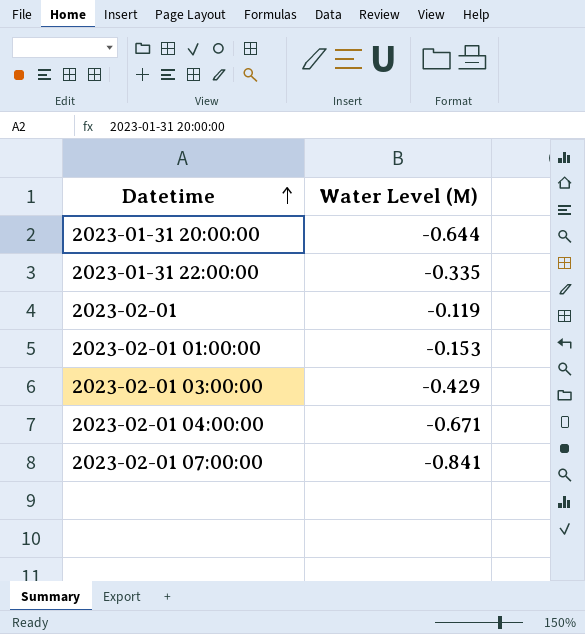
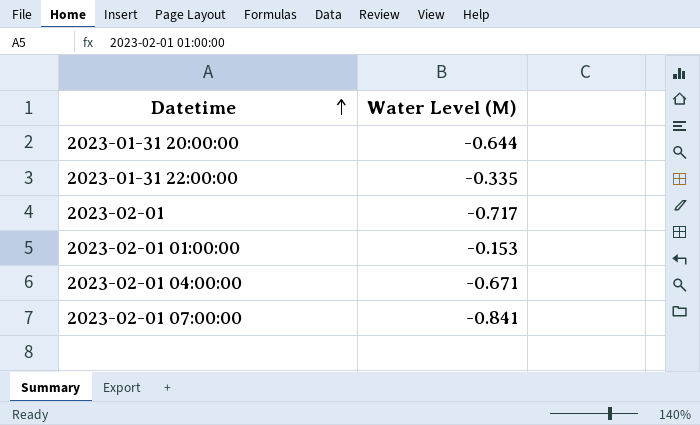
row 2023-02-01 03:00:00: -0.429 -> none
2023-02-01 | Water Level (M): -0.119 -> -0.717

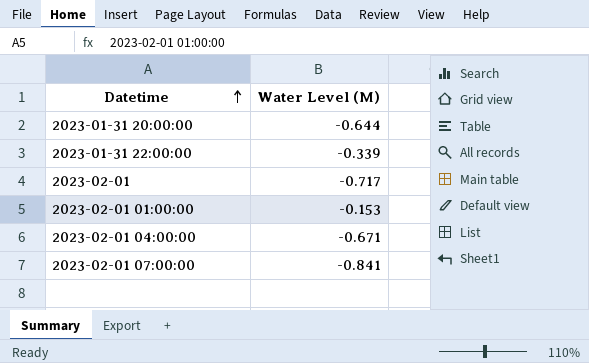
2023-01-31 22:00:00 | Water Level (M): -0.335 -> -0.339

